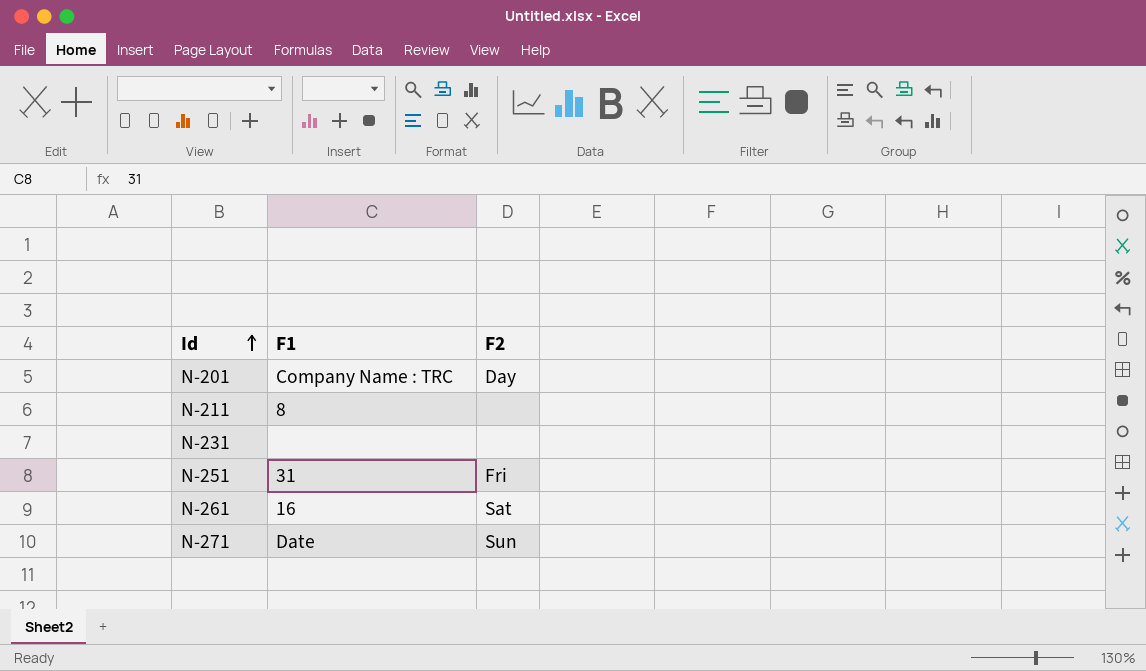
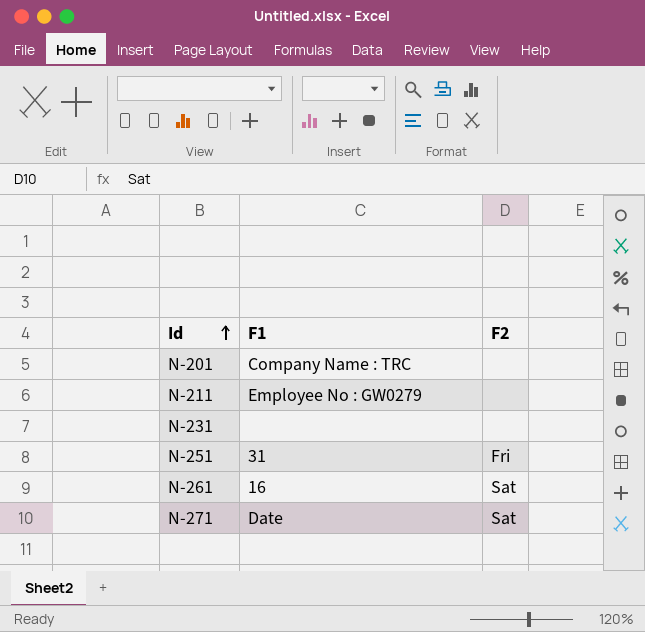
N-201 | F2: Day -> none
N-211 | F1: 8 -> Employee No : GW0279
N-271 | F2: Sun -> Sat

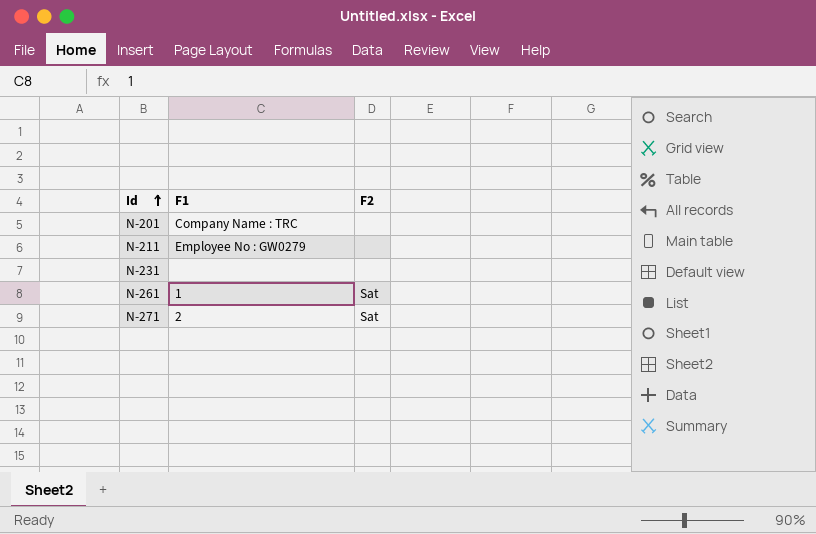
row N-251: 31 | Fri -> none
N-261 | F1: 16 -> 1
N-271 | F1: Date -> 2

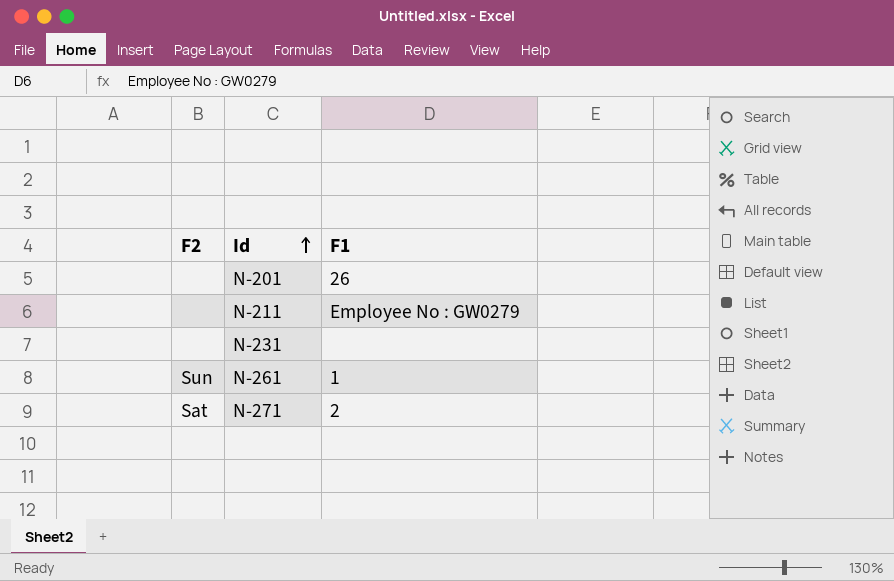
column F2 | position: 3 -> 1
N-201 | F1: Company Name : TRC -> 26
N-261 | F2: Sat -> Sun

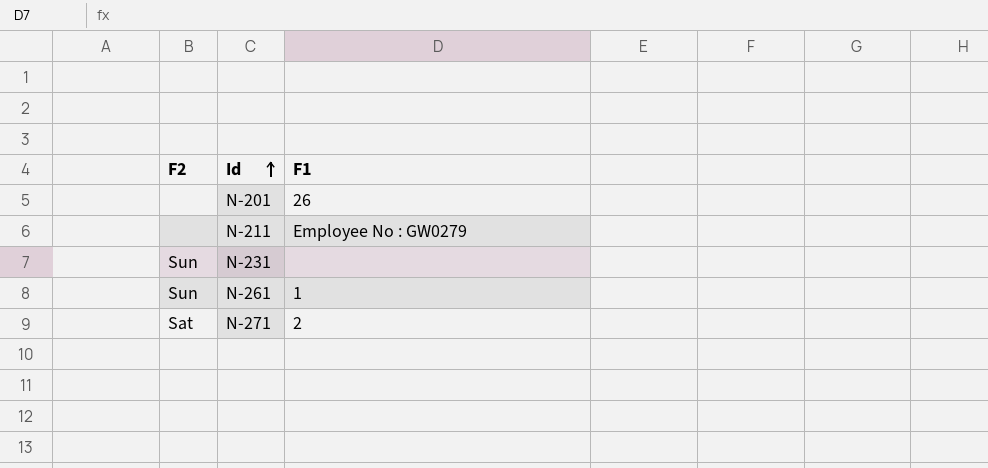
N-231 | F2: none -> Sun

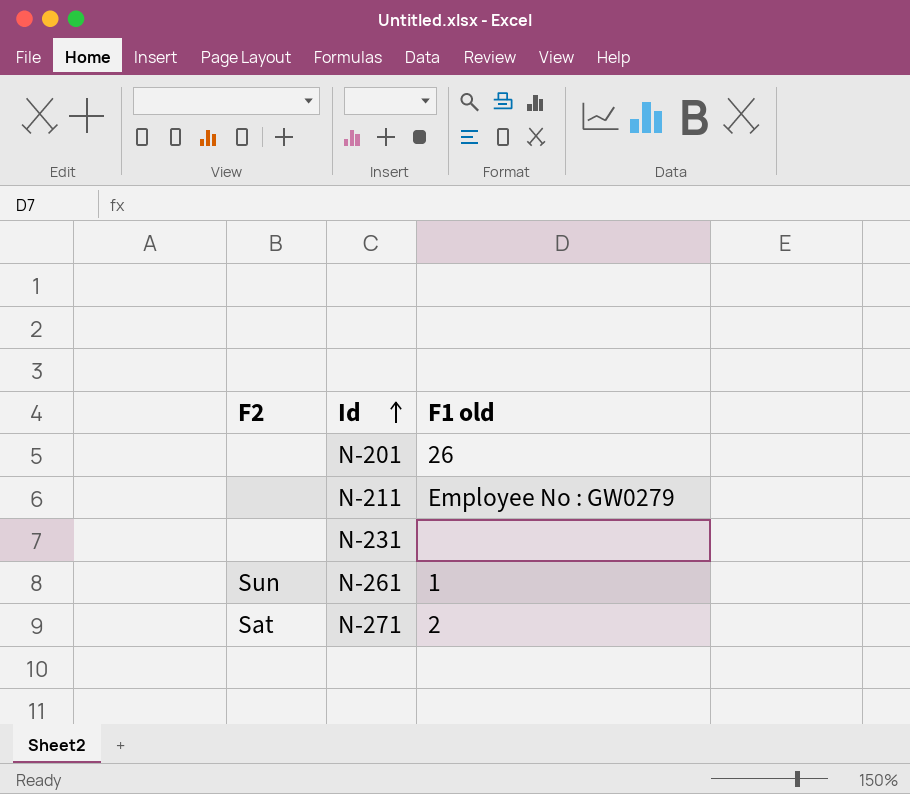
column name: F1 -> F1 old
N-231 | F2: Sun -> none

